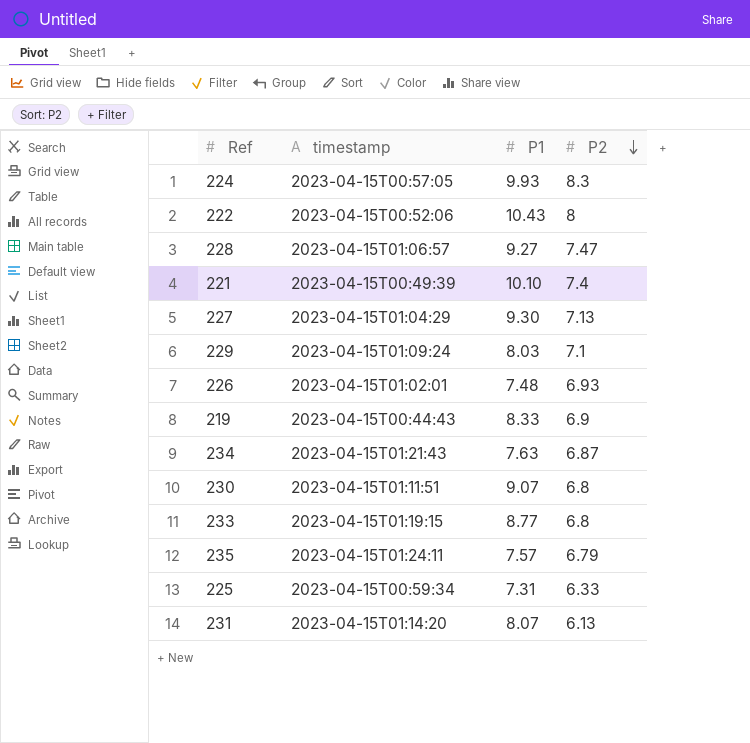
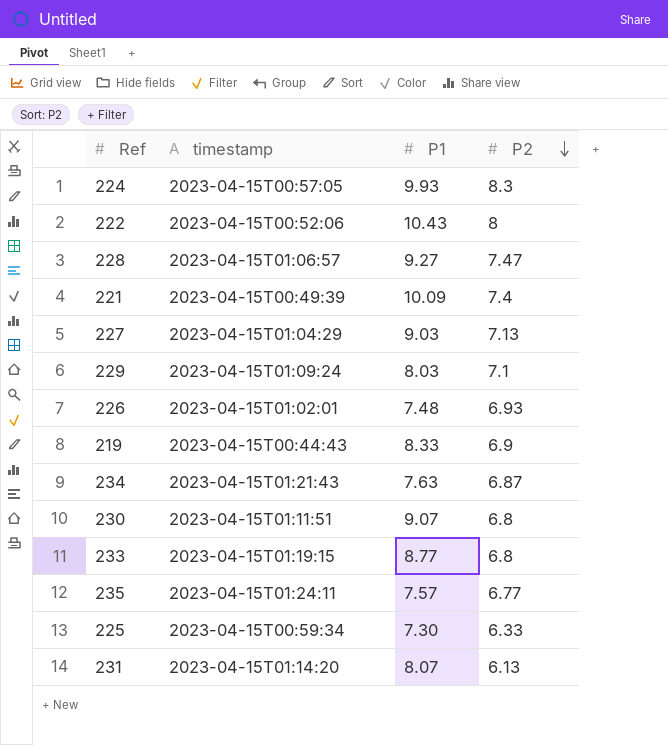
221 | P1: 10.10 -> 10.09
227 | P1: 9.30 -> 9.03
235 | P2: 6.79 -> 6.77
225 | P1: 7.31 -> 7.30

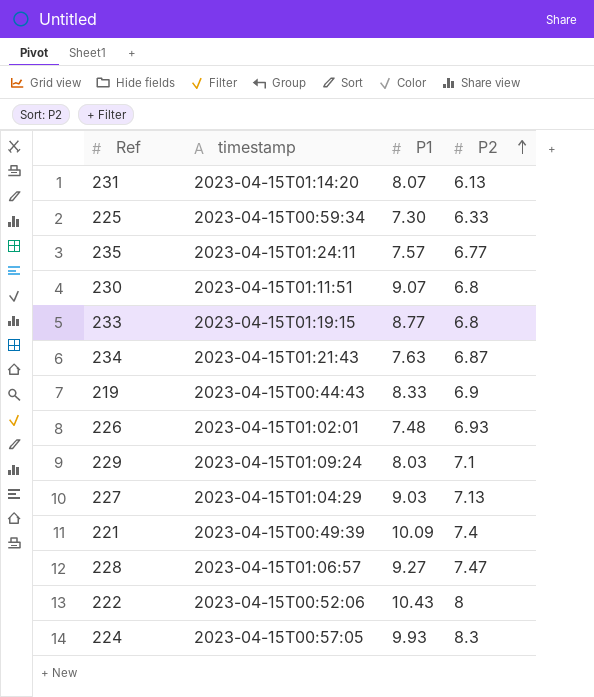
row order: P2 descending -> P2 ascending

